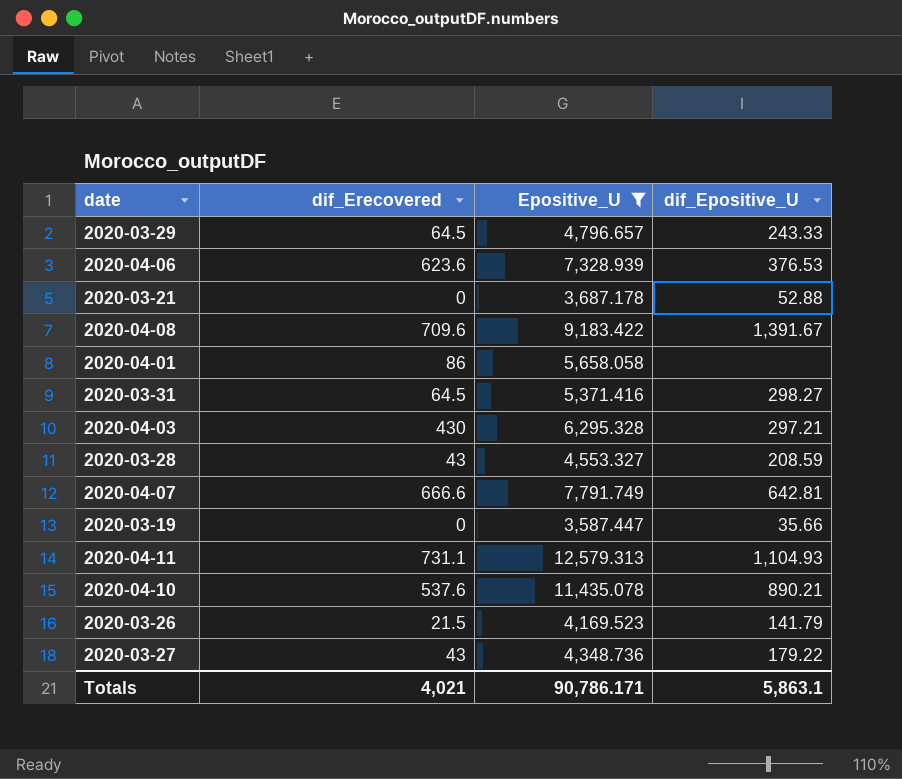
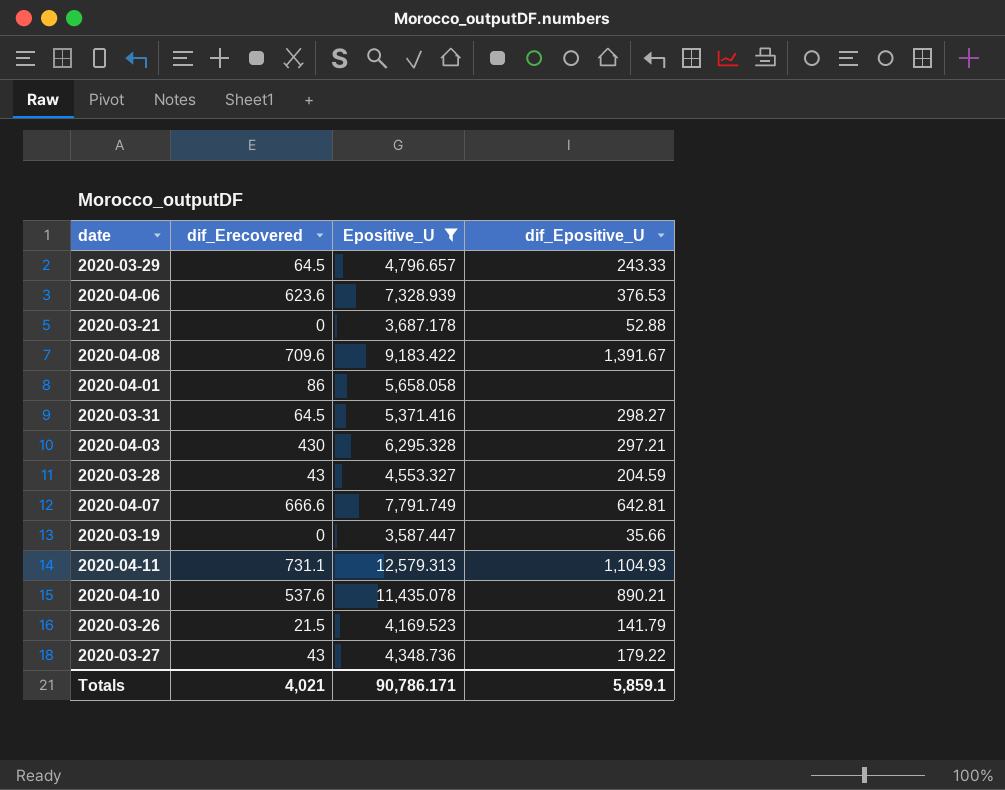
2020-03-28 | dif_Epositive_U: 208.59 -> 204.59
Totals | dif_Epositive_U: 5,863.1 -> 5,859.1

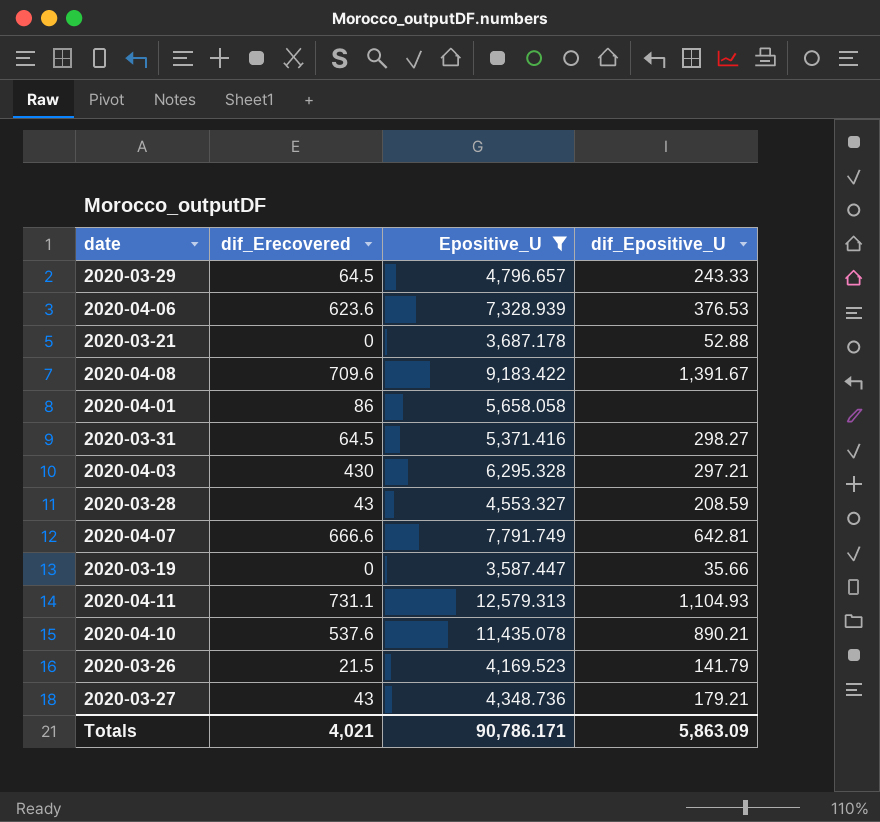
2020-03-28 | dif_Epositive_U: 204.59 -> 208.59
2020-03-27 | dif_Epositive_U: 179.22 -> 179.21
Totals | dif_Epositive_U: 5,859.1 -> 5,863.09

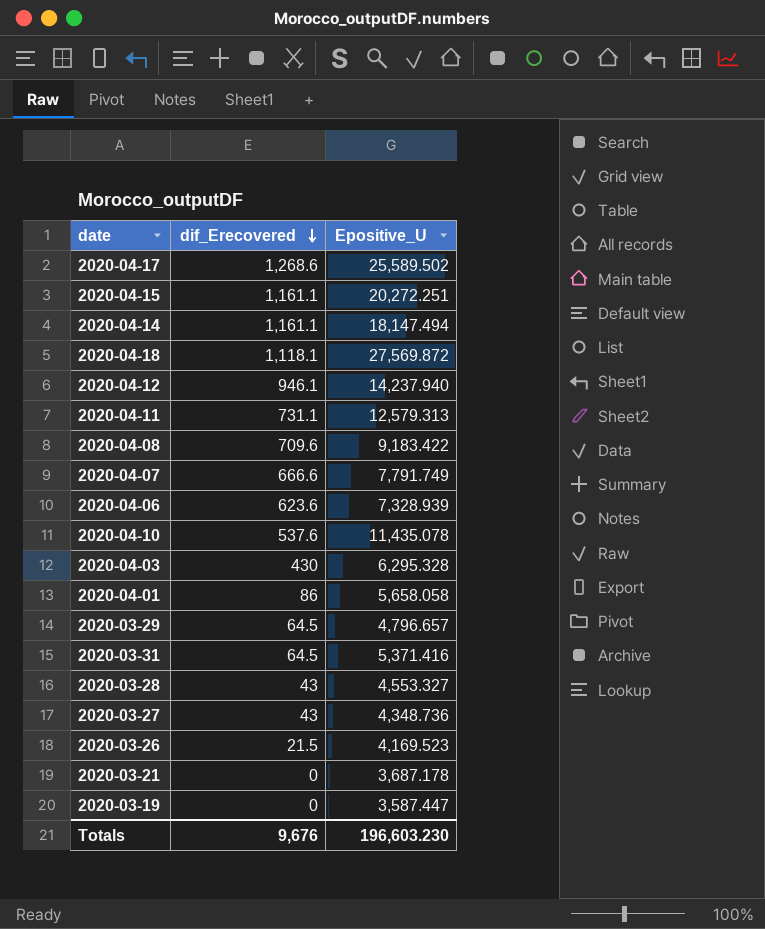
filter: Epositive_U <= 12,579.313 -> none
row order: none -> dif_Erecovered descending
column dif_Epositive_U | position: 4 -> none
Totals | dif_Erecovered: 4,021 -> 9,676
Totals | Epositive_U: 90,786.171 -> 196,603.230

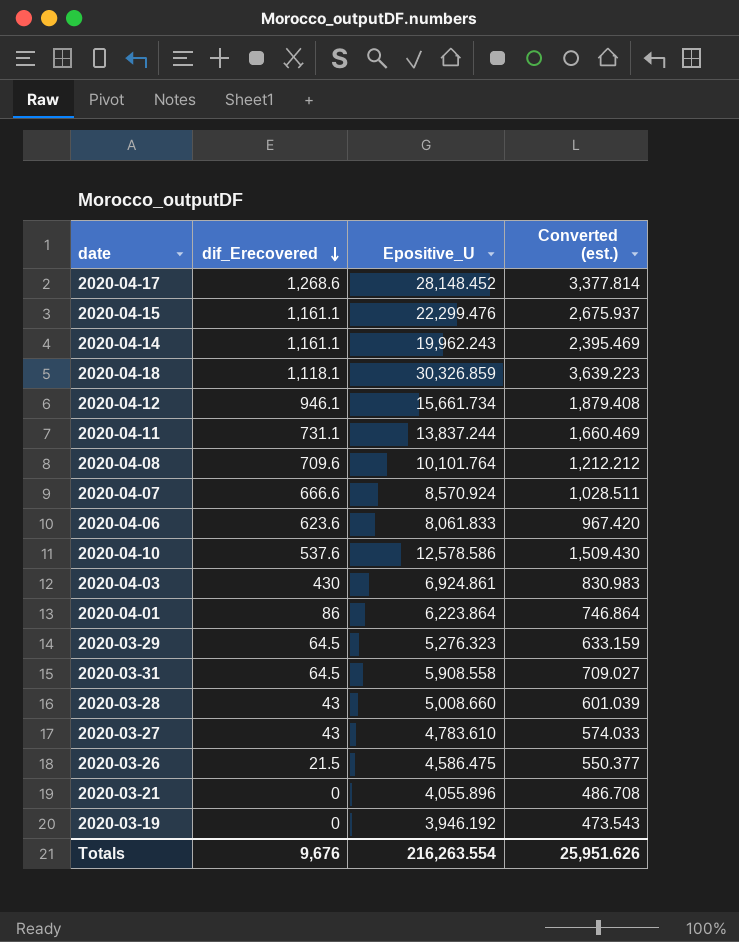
column Converted (est.) | formula: none -> [Epositive_U] * 0.12
2020-04-17 | Epositive_U: 25,589.502 -> 28,148.452
2020-04-15 | Epositive_U: 20,272.251 -> 22,299.476
2020-04-14 | Epositive_U: 18,147.494 -> 19,962.243
2020-04-18 | Epositive_U: 27,569.872 -> 30,326.859
2020-04-12 | Epositive_U: 14,237.940 -> 15,661.734
2020-04-11 | Epositive_U: 12,579.313 -> 13,837.244
2020-04-08 | Epositive_U: 9,183.422 -> 10,101.764
2020-04-07 | Epositive_U: 7,791.749 -> 8,570.924
2020-04-06 | Epositive_U: 7,328.939 -> 8,061.833
2020-04-10 | Epositive_U: 11,435.078 -> 12,578.586
2020-04-03 | Epositive_U: 6,295.328 -> 6,924.861
2020-04-01 | Epositive_U: 5,658.058 -> 6,223.864
2020-03-29 | Epositive_U: 4,796.657 -> 5,276.323
2020-03-31 | Epositive_U: 5,371.416 -> 5,908.558
2020-03-28 | Epositive_U: 4,553.327 -> 5,008.660
2020-03-27 | Epositive_U: 4,348.736 -> 4,783.610
2020-03-26 | Epositive_U: 4,169.523 -> 4,586.475
2020-03-21 | Epositive_U: 3,687.178 -> 4,055.896
2020-03-19 | Epositive_U: 3,587.447 -> 3,946.192
Totals | Epositive_U: 196,603.230 -> 216,263.554

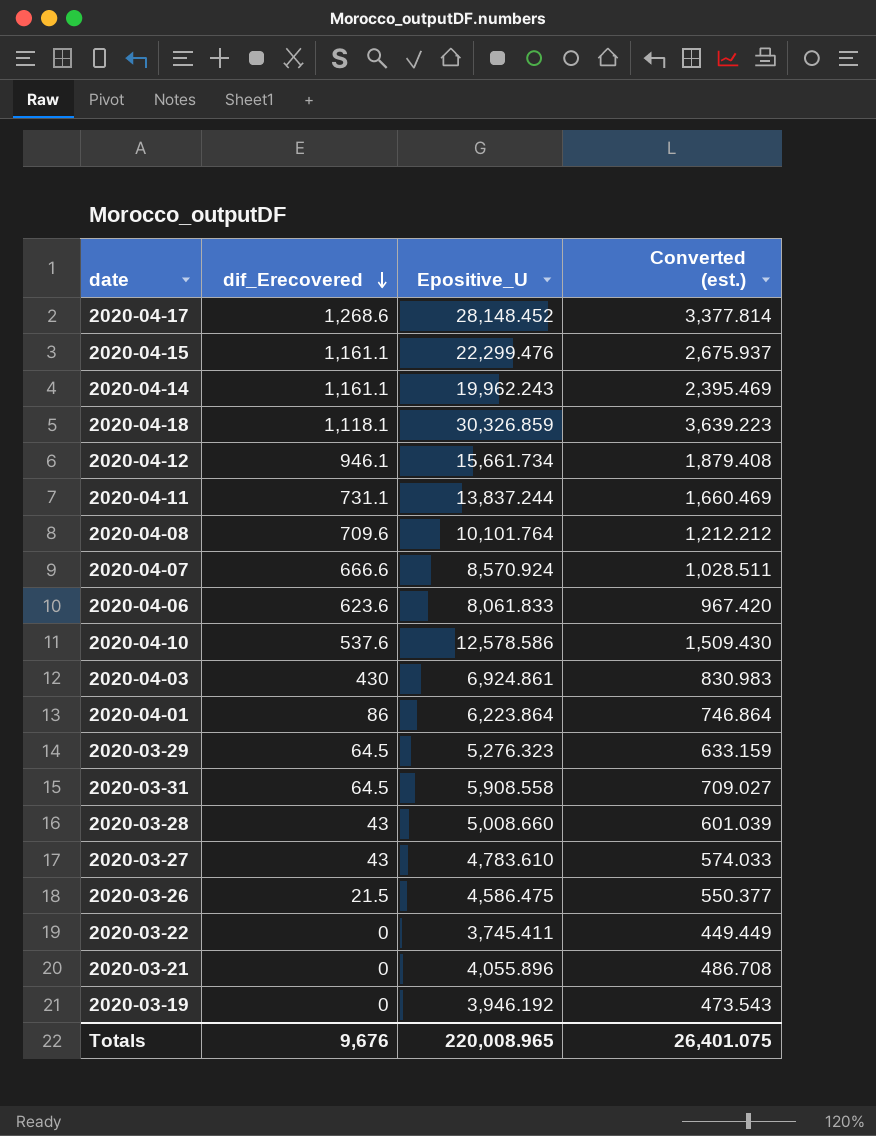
row 2020-03-22: none -> 0 | 3,745.411 | 449.449
Totals | Epositive_U: 216,263.554 -> 220,008.965
Totals | Converted (est.): 25,951.626 -> 26,401.075

